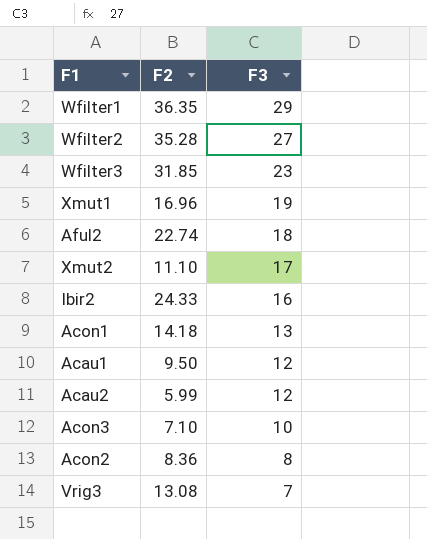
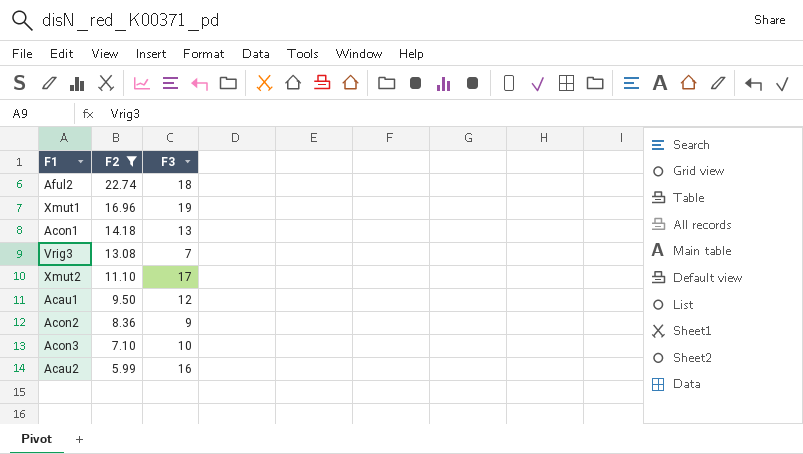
filter: none -> F2 <= 22.74
row order: F3 descending -> F2 descending
Acon2 | F3: 8 -> 9
Acau2 | F3: 12 -> 16

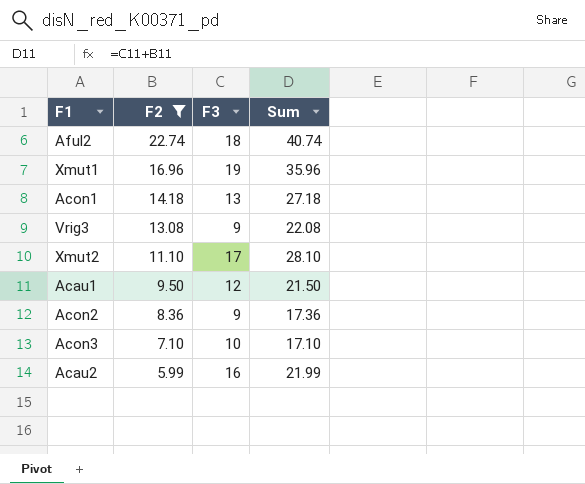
column Sum | formula: none -> [F2] + [F3]
Vrig3 | F3: 7 -> 9

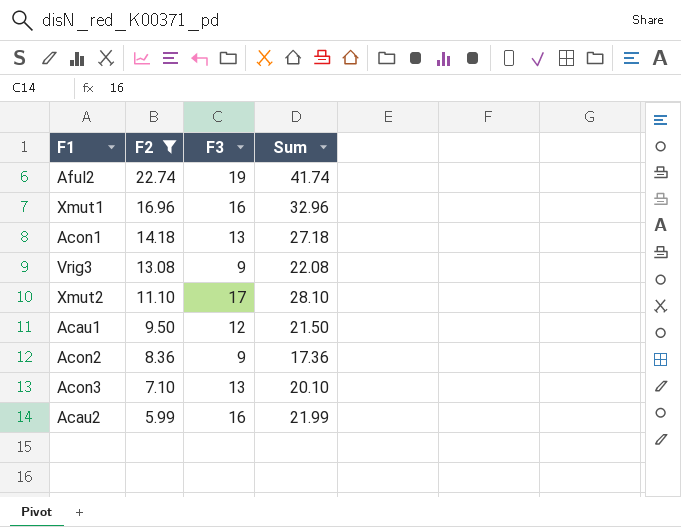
Aful2 | F3: 18 -> 19
Aful2 | Sum: 40.74 -> 41.74
Xmut1 | F3: 19 -> 16
Xmut1 | Sum: 35.96 -> 32.96
Acon3 | F3: 10 -> 13
Acon3 | Sum: 17.10 -> 20.10

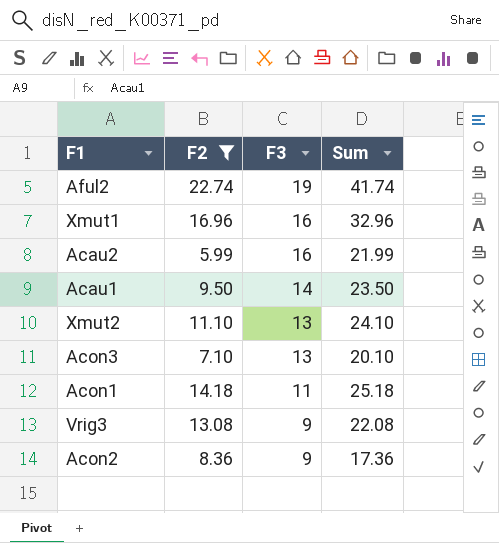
row order: F2 descending -> F3 descending
Acau1 | F3: 12 -> 14
Acau1 | Sum: 21.50 -> 23.50
Xmut2 | F3: 17 -> 13
Xmut2 | Sum: 28.10 -> 24.10
Acon1 | F3: 13 -> 11
Acon1 | Sum: 27.18 -> 25.18

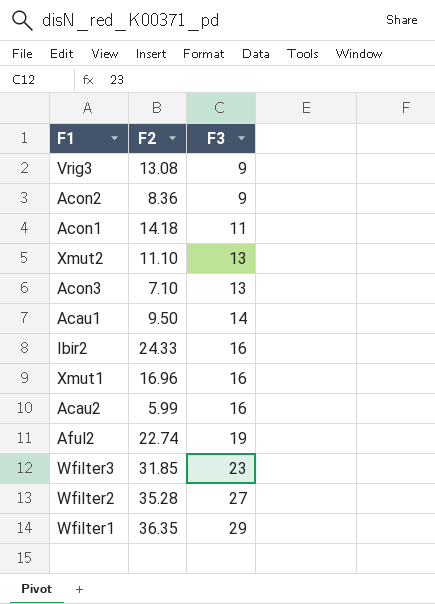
filter: F2 <= 22.74 -> none
row order: F3 descending -> F3 ascending
column Sum | formula: [F2] + [F3] -> none

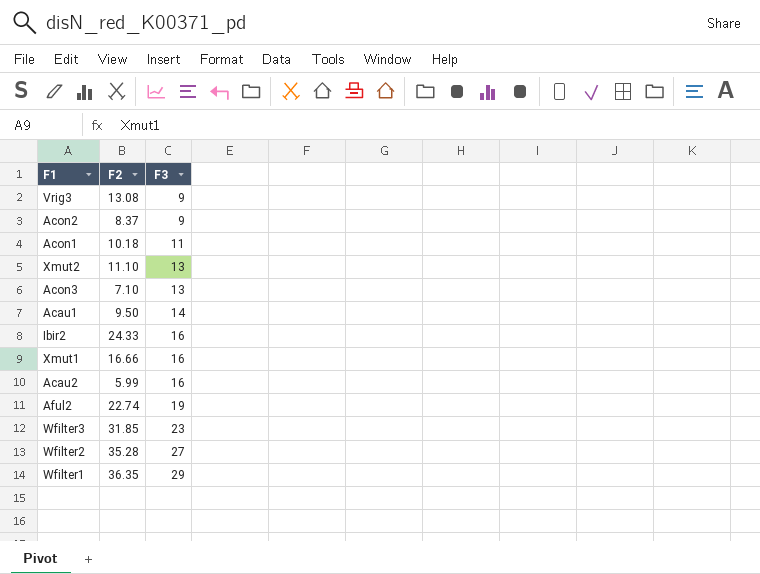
Acon2 | F2: 8.36 -> 8.37
Acon1 | F2: 14.18 -> 10.18
Xmut1 | F2: 16.96 -> 16.66

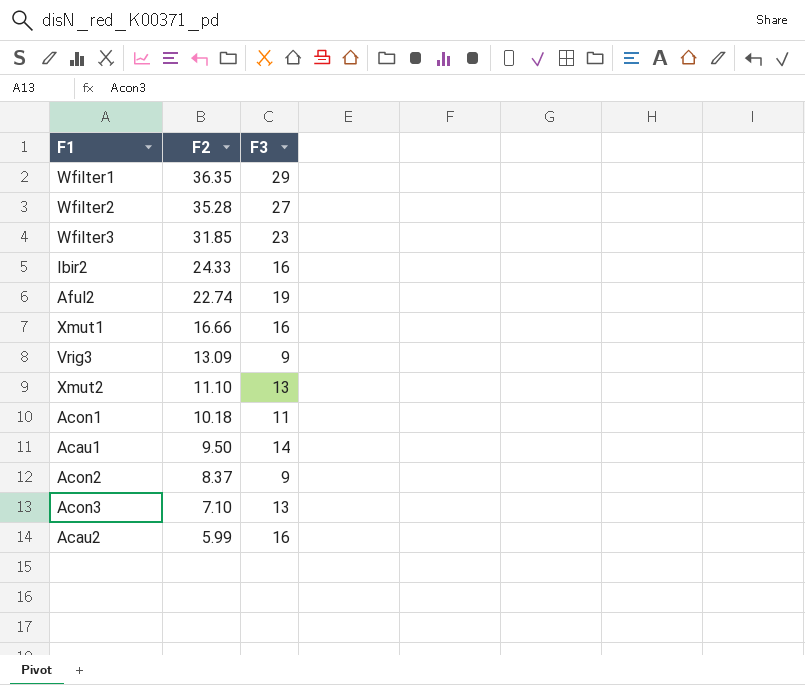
row order: F3 ascending -> F2 descending
Vrig3 | F2: 13.08 -> 13.09

